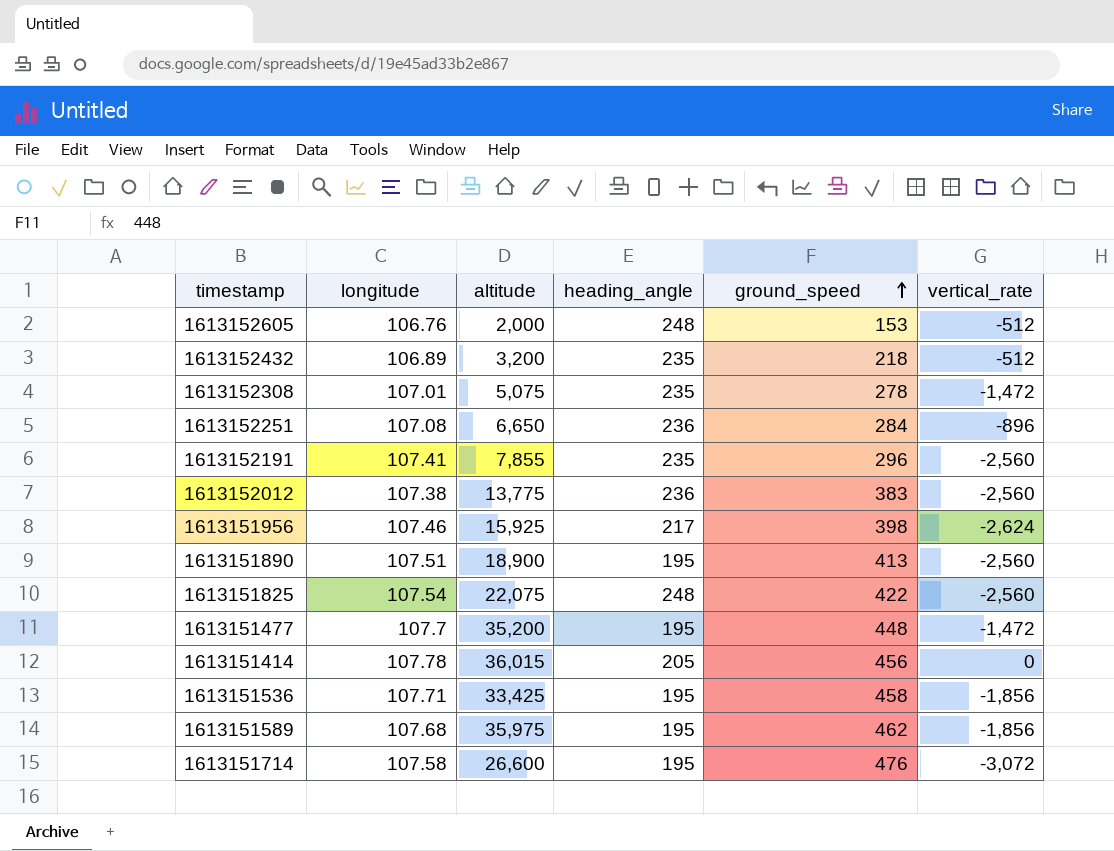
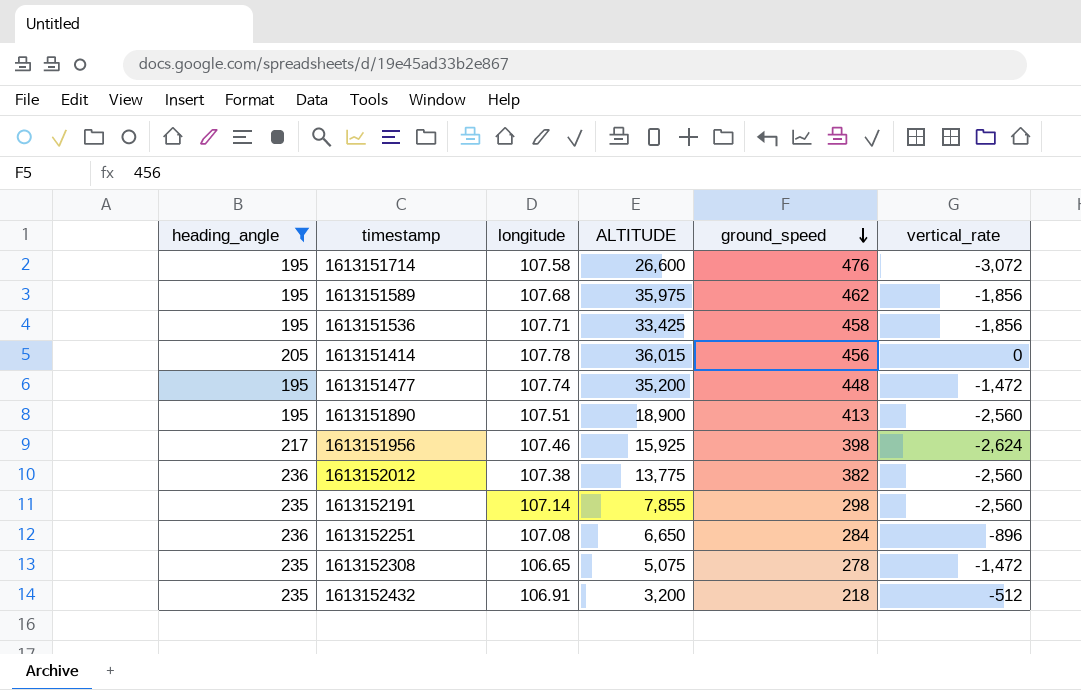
filter: none -> heading_angle != 248
row order: ground_speed ascending -> ground_speed descending
column heading_angle | position: 4 -> 1
column name: altitude -> ALTITUDE
1613151477 | longitude: 107.7 -> 107.74
1613152012 | ground_speed: 383 -> 382
1613152191 | longitude: 107.41 -> 107.14
1613152191 | ground_speed: 296 -> 298
1613152308 | longitude: 107.01 -> 106.65
1613152432 | longitude: 106.89 -> 106.91

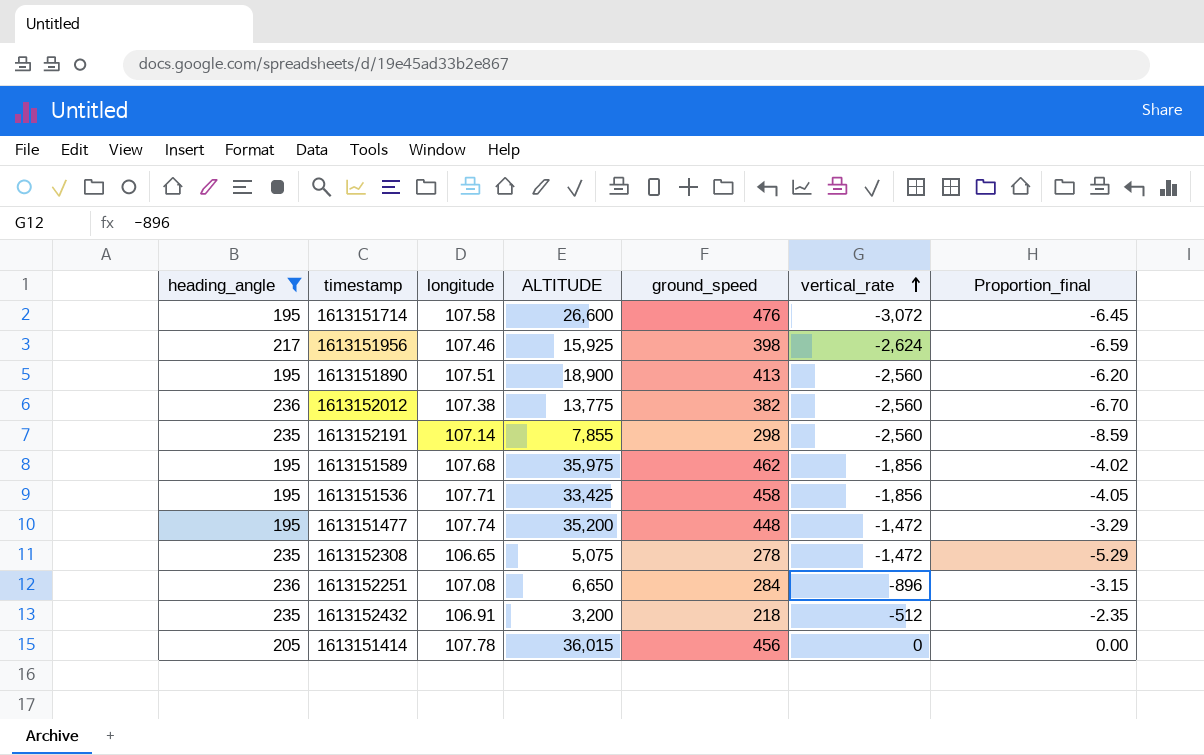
row order: ground_speed descending -> vertical_rate ascending
column Proportion_final | formula: none -> [vertical_rate] / [ground_speed]

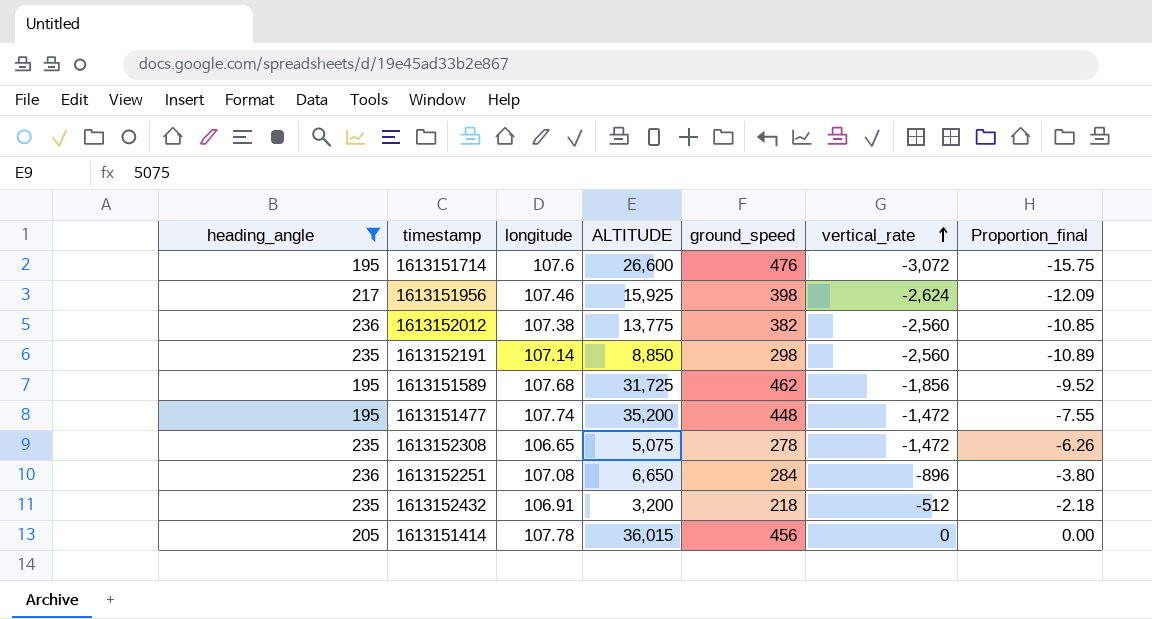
column Proportion_final | formula: [vertical_rate] / [ground_speed] -> [vertical_rate] / [heading_angle]
row 1613151890: 195 | 107.51 | 18,900 | 413 | -2,560 | -6.20 -> none
row 1613151536: 195 | 107.71 | 33,425 | 458 | -1,856 | -4.05 -> none
1613151714 | longitude: 107.58 -> 107.6
1613152191 | ALTITUDE: 7,855 -> 8,850
1613151589 | ALTITUDE: 35,975 -> 31,725

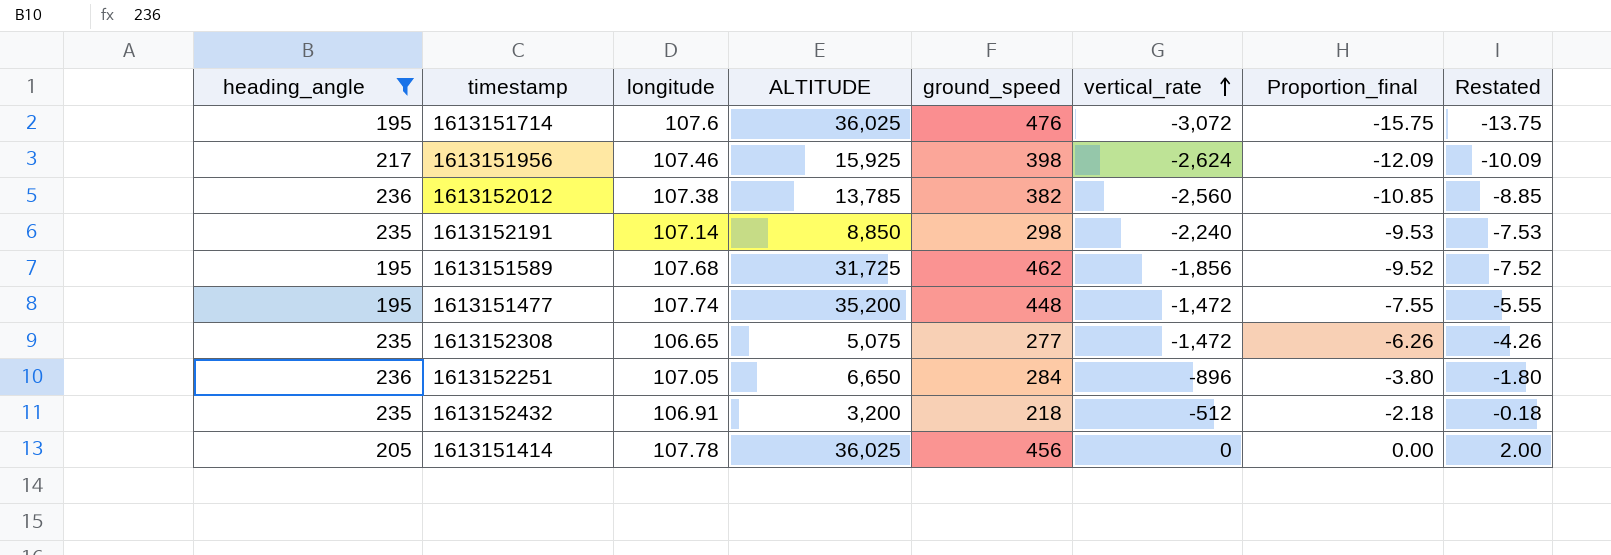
column Restated | formula: none -> [Proportion_final] + 2
1613151714 | ALTITUDE: 26,600 -> 36,025
1613152012 | ALTITUDE: 13,775 -> 13,785
1613152191 | vertical_rate: -2,560 -> -2,240
1613152191 | Proportion_final: -10.89 -> -9.53
1613152308 | ground_speed: 278 -> 277
1613152251 | longitude: 107.08 -> 107.05
1613151414 | ALTITUDE: 36,015 -> 36,025

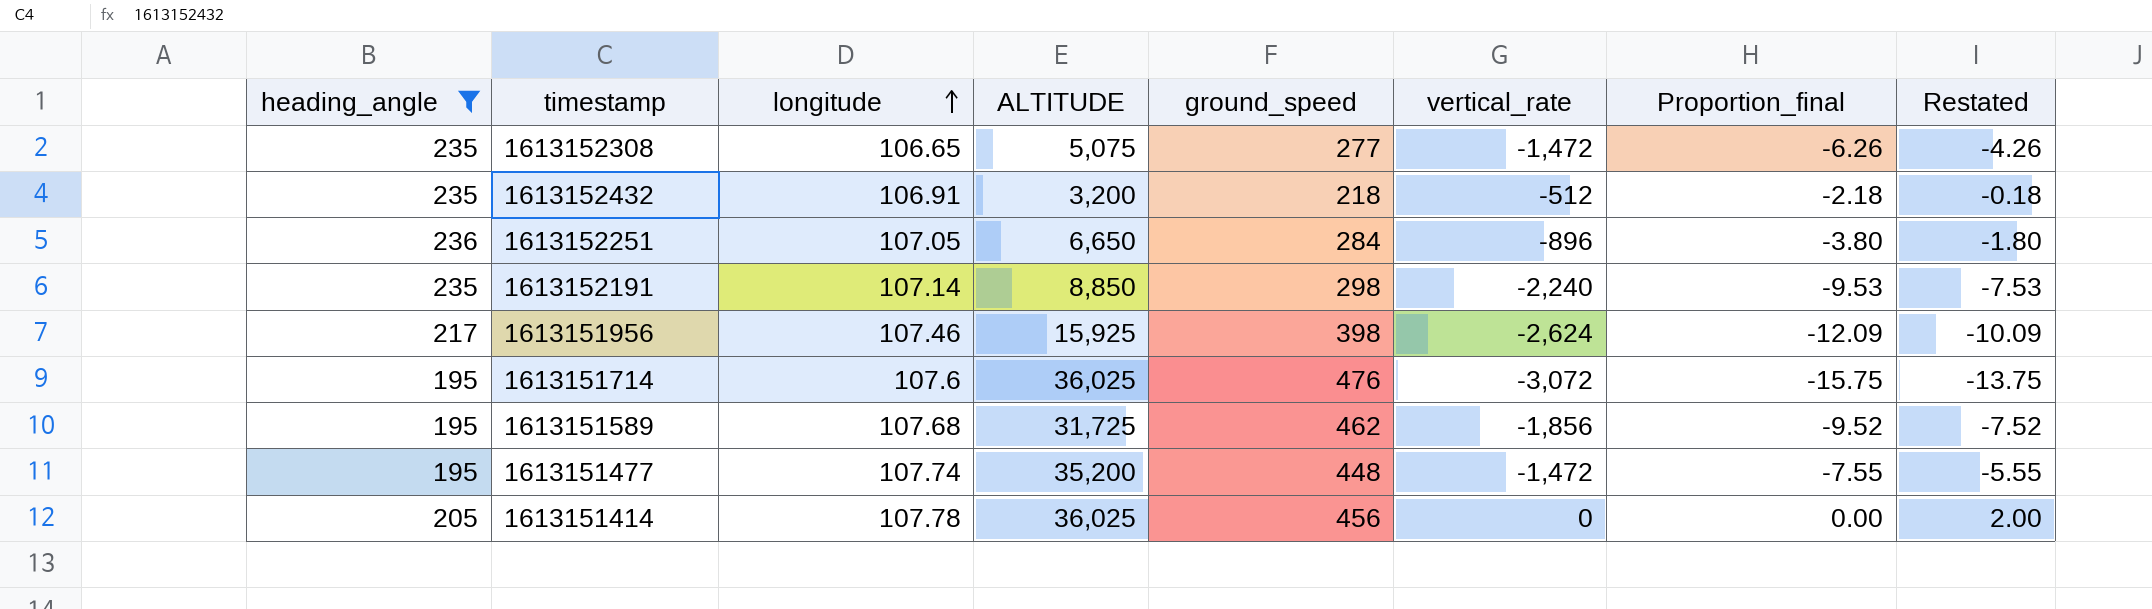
row order: vertical_rate ascending -> longitude ascending
row 1613152012: 236 | 107.38 | 13,785 | 382 | -2,560 | -10.85 | -8.85 -> none

